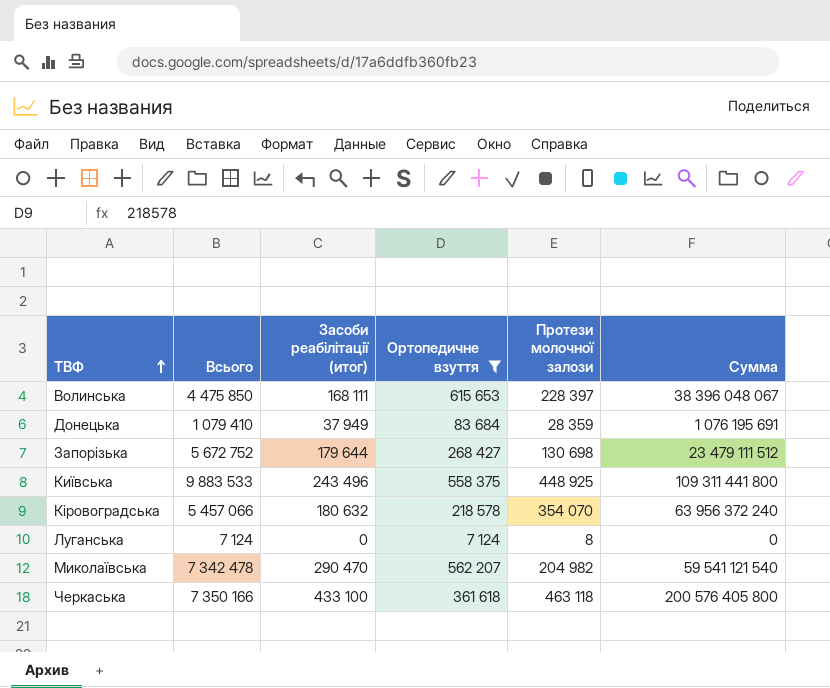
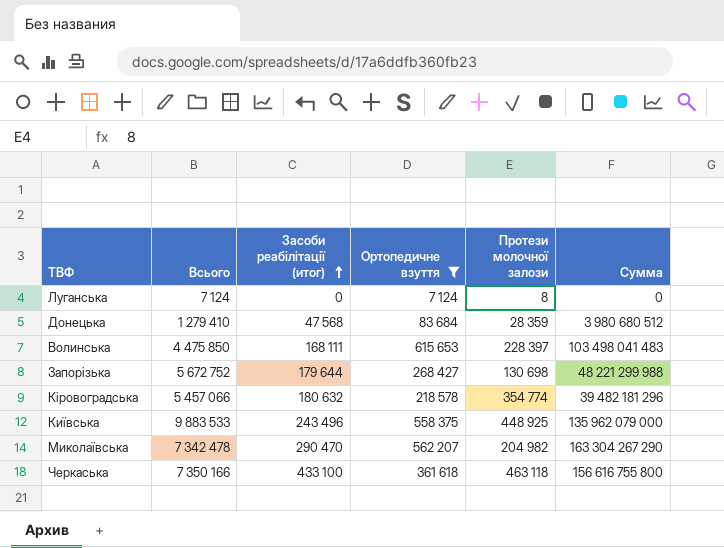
row order: ТВФ ascending -> Засоби реабілітації (итог) ascending
column Сумма | formula: [Засоби реабілітації (итог)] * [Протези молочної залози] -> [Засоби реабілітації (итог)] * [Ортопедичне взуття]
Донецька | Всього: 1 079 410 -> 1 279 410
Донецька | Засоби реабілітації (итог): 37 949 -> 47 568
Кіровоградська | Протези молочної залози: 354 070 -> 354 774

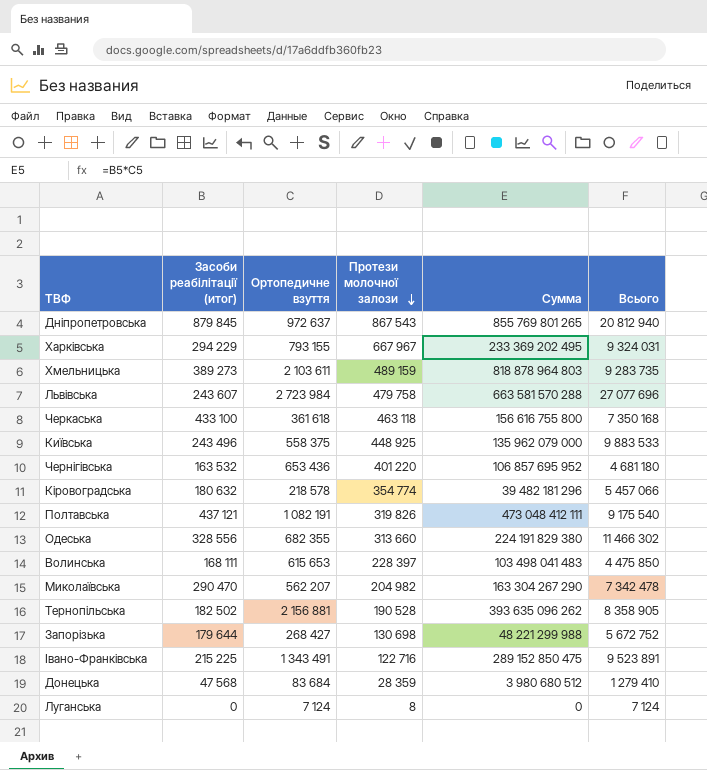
filter: Ортопедичне взуття <= 615 653 -> none
row order: Засоби реабілітації (итог) ascending -> Протези молочної залози descending
column Всього | position: 2 -> 6
Черкаська | Всього: 7 350 166 -> 7 350 168

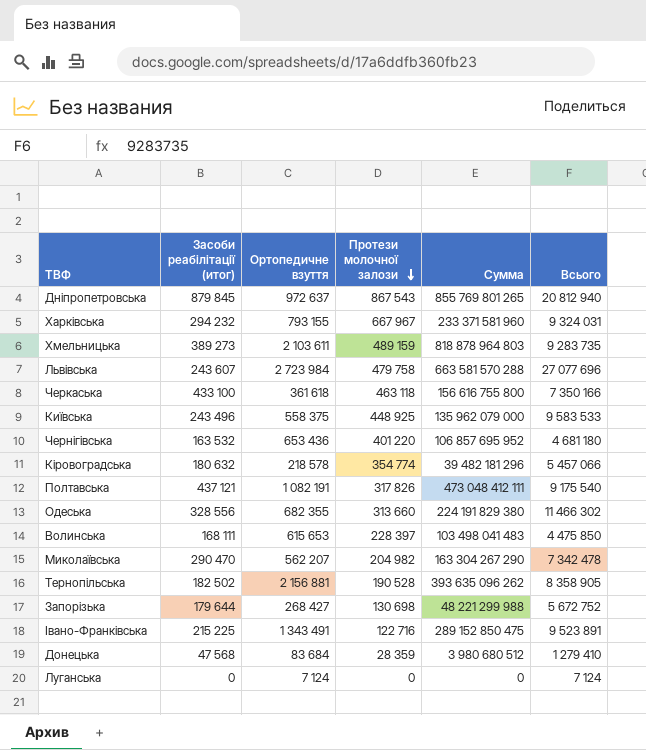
Харківська | Засоби реабілітації (итог): 294 229 -> 294 232
Харківська | Сумма: 233 369 202 495 -> 233 371 581 960
Черкаська | Всього: 7 350 168 -> 7 350 166
Київська | Всього: 9 883 533 -> 9 583 533
Полтавська | Протези молочної залози: 319 826 -> 317 826
Луганська | Протези молочної залози: 8 -> 0

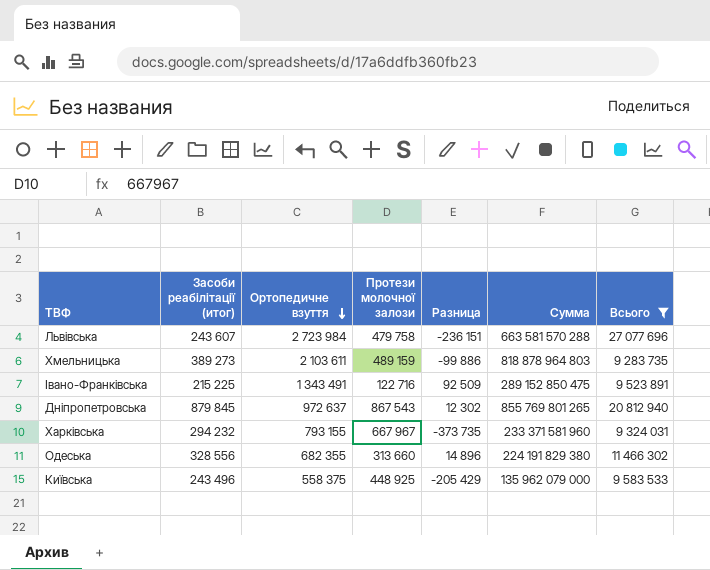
filter: none -> Всього >= 9 283 735
row order: Протези молочної залози descending -> Ортопедичне взуття descending
column Разница | formula: none -> [Засоби реабілітації (итог)] - [Протези молочної залози]

